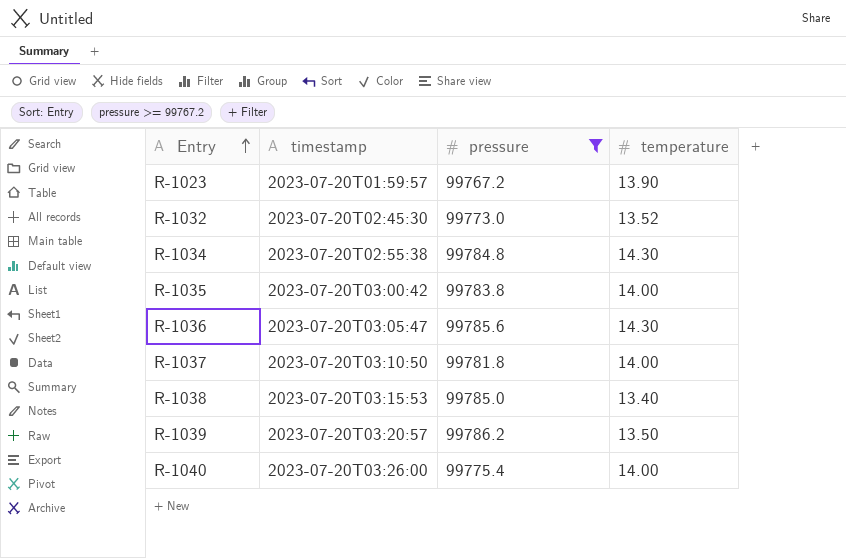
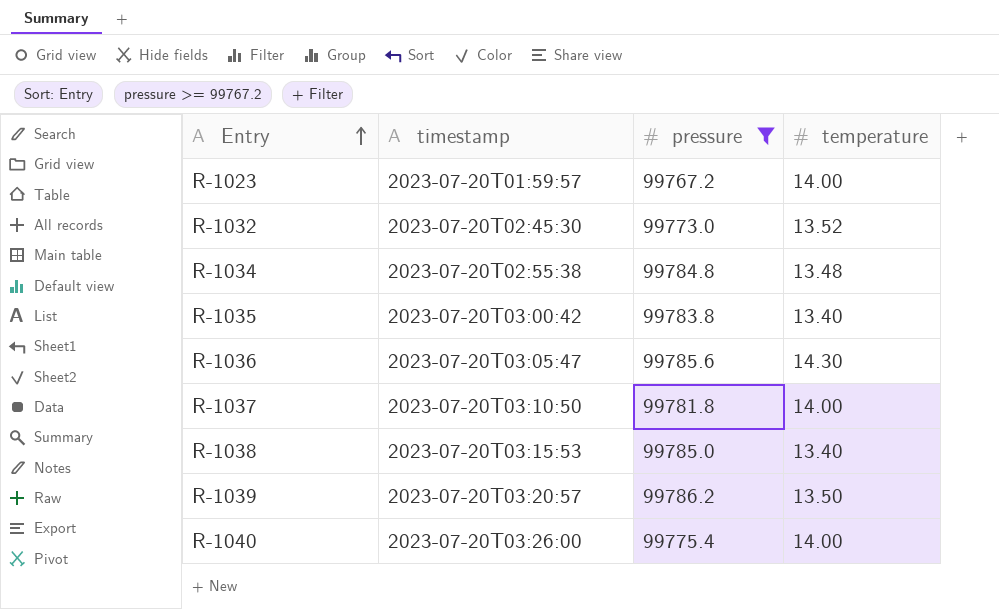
R-1023 | temperature: 13.90 -> 14.00
R-1034 | temperature: 14.30 -> 13.48
R-1035 | temperature: 14.00 -> 13.40

